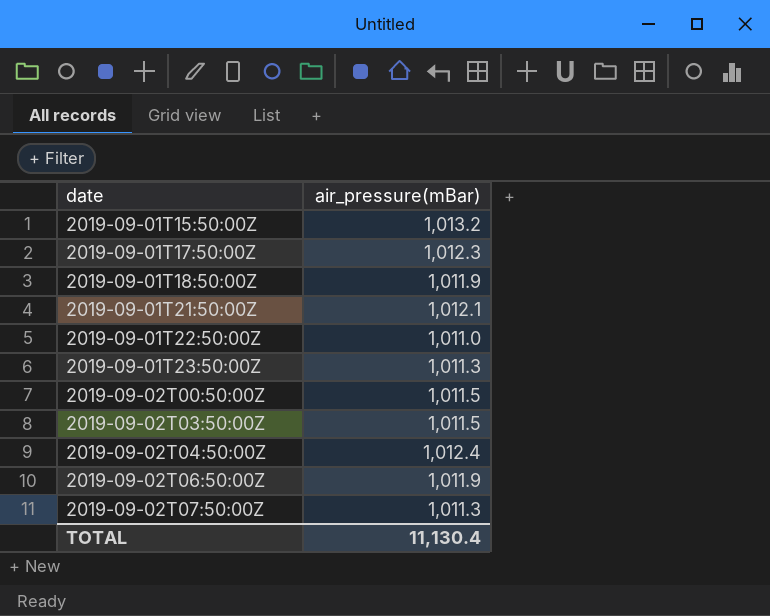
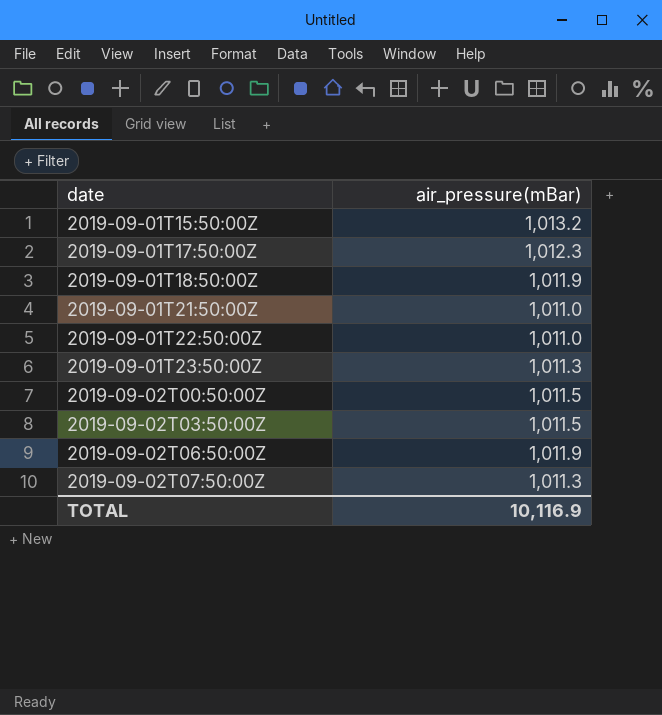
row 2019-09-02T04:50:00Z: 1,012.4 -> none
2019-09-01T21:50:00Z | air_pressure(mBar): 1,012.1 -> 1,011.0
TOTAL | air_pressure(mBar): 11,130.4 -> 10,116.9

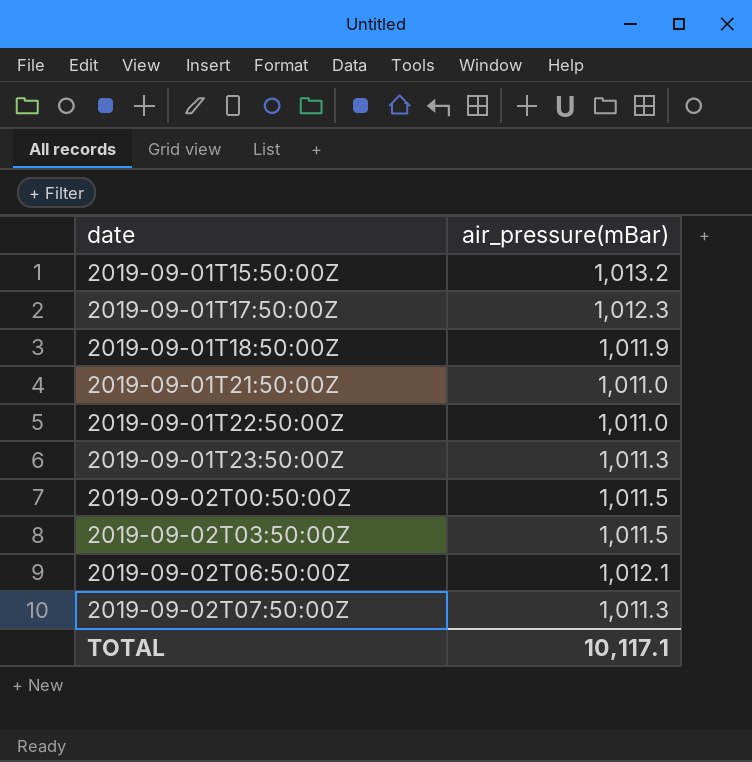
2019-09-02T06:50:00Z | air_pressure(mBar): 1,011.9 -> 1,012.1
TOTAL | air_pressure(mBar): 10,116.9 -> 10,117.1

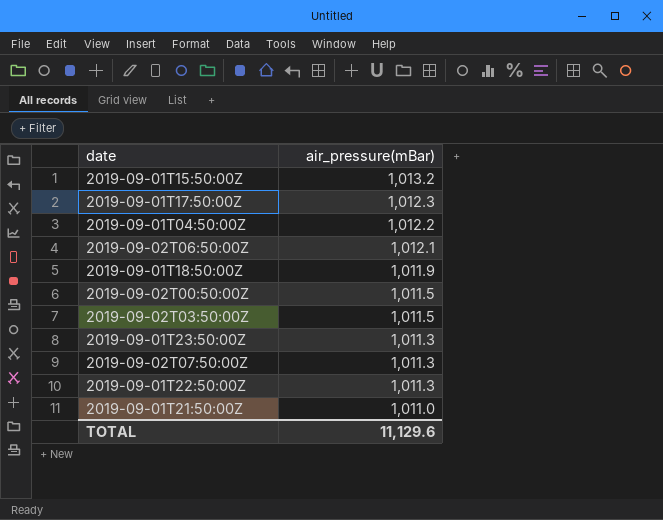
row order: date ascending -> air_pressure(mBar) descending
row 2019-09-01T04:50:00Z: none -> 1,012.2
2019-09-01T22:50:00Z | air_pressure(mBar): 1,011.0 -> 1,011.3
TOTAL | air_pressure(mBar): 10,117.1 -> 11,129.6

